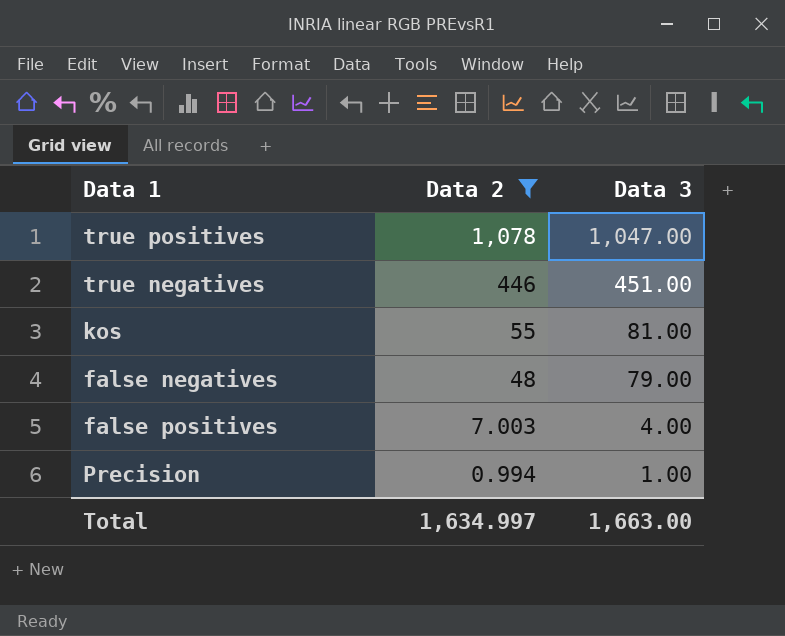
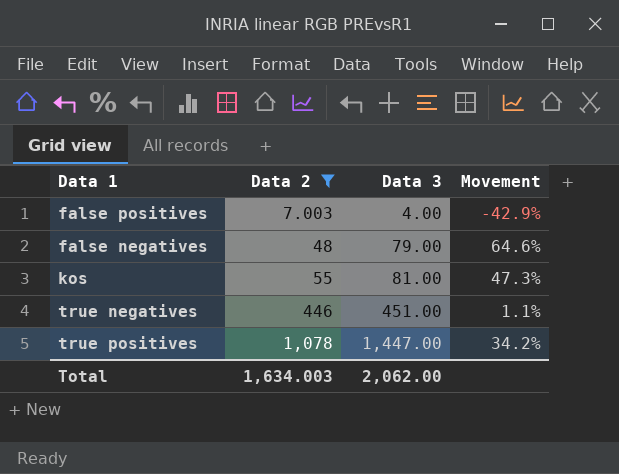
row order: Data 2 descending -> Data 2 ascending
column Movement | formula: none -> ([Data 3] - [Data 2]) / [Data 2]
row Precision: 0.994 | 1.00 -> none
true positives | Data 3: 1,047.00 -> 1,447.00
Total | Data 2: 1,634.997 -> 1,634.003
Total | Data 3: 1,663.00 -> 2,062.00

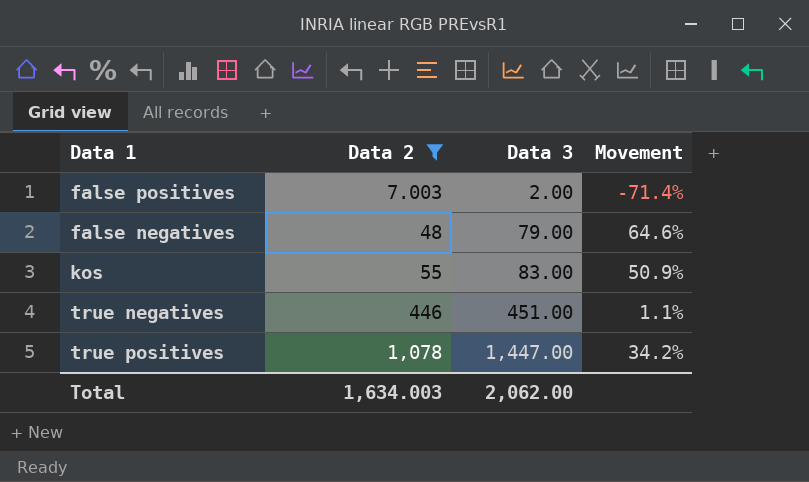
false positives | Data 3: 4.00 -> 2.00
false positives | Movement: -42.9% -> -71.4%
kos | Data 3: 81.00 -> 83.00
kos | Movement: 47.3% -> 50.9%

